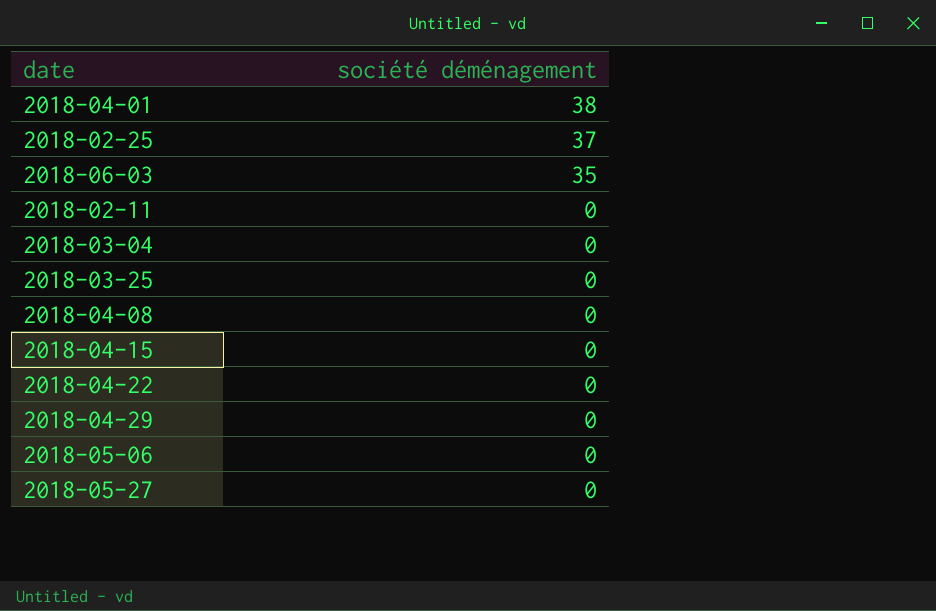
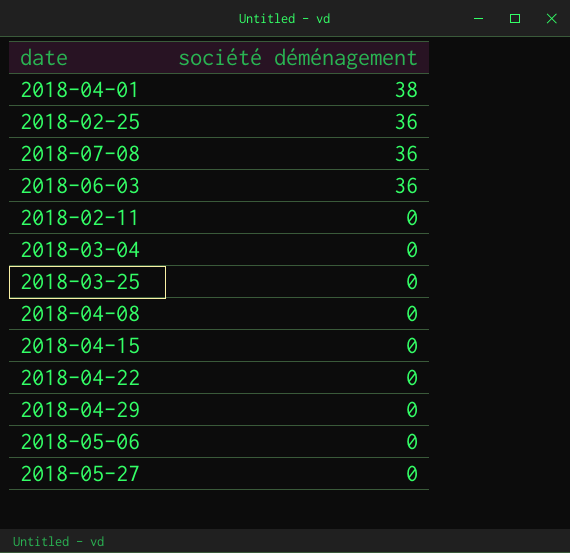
2018-02-25 | société déménagement: 37 -> 36
row 2018-07-08: none -> 36
2018-06-03 | société déménagement: 35 -> 36

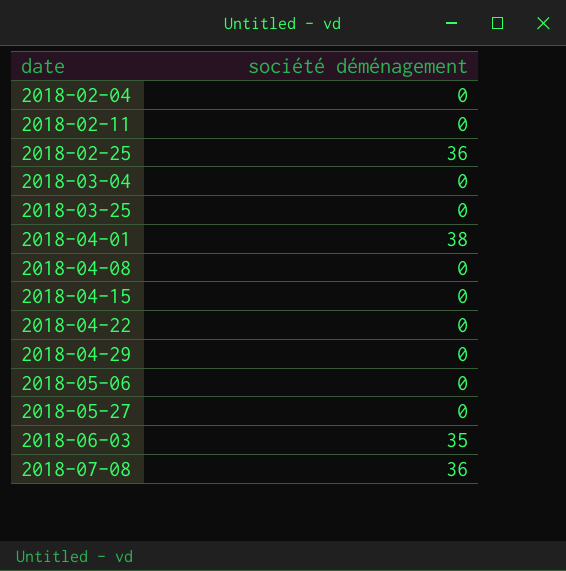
row order: société déménagement descending -> date ascending
row 2018-02-04: none -> 0
2018-06-03 | société déménagement: 36 -> 35

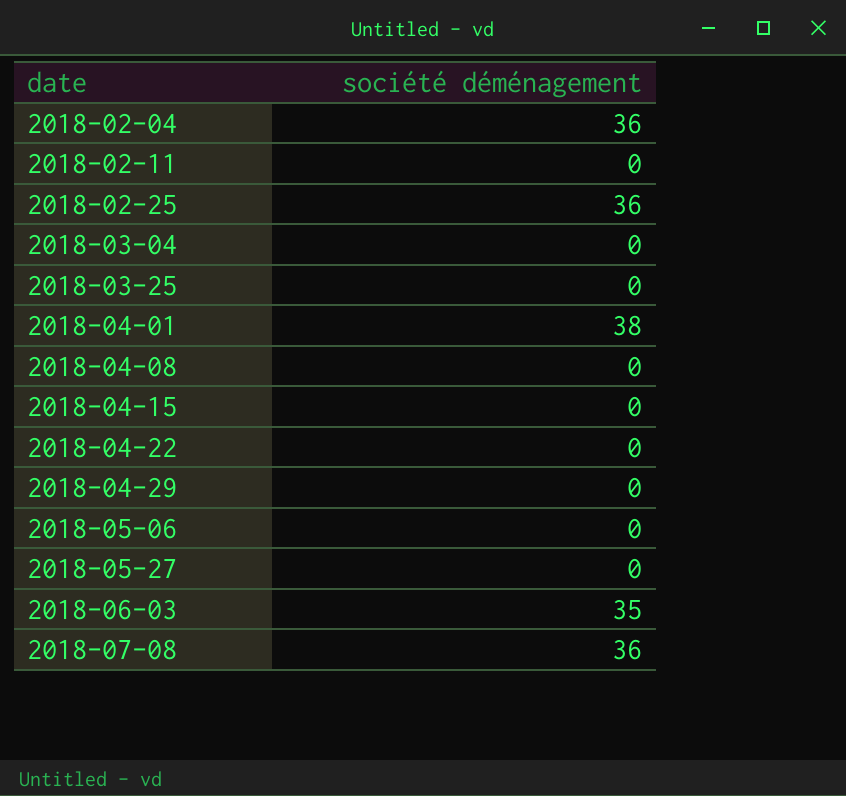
2018-02-04 | société déménagement: 0 -> 36

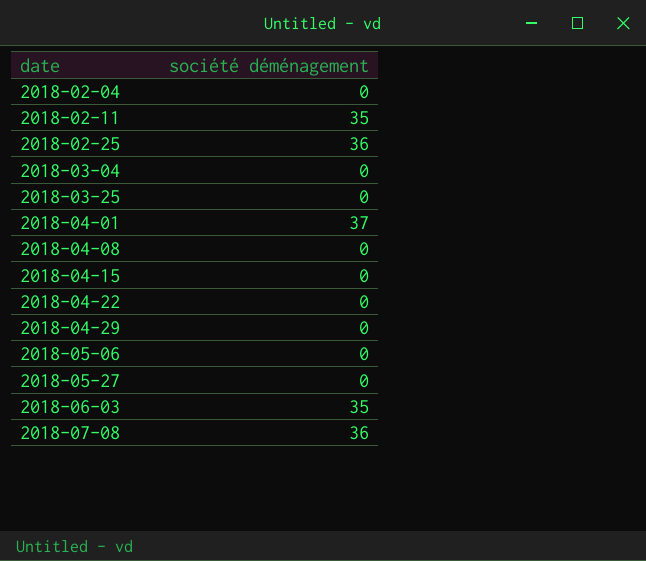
2018-02-04 | société déménagement: 36 -> 0
2018-02-11 | société déménagement: 0 -> 35
2018-04-01 | société déménagement: 38 -> 37

